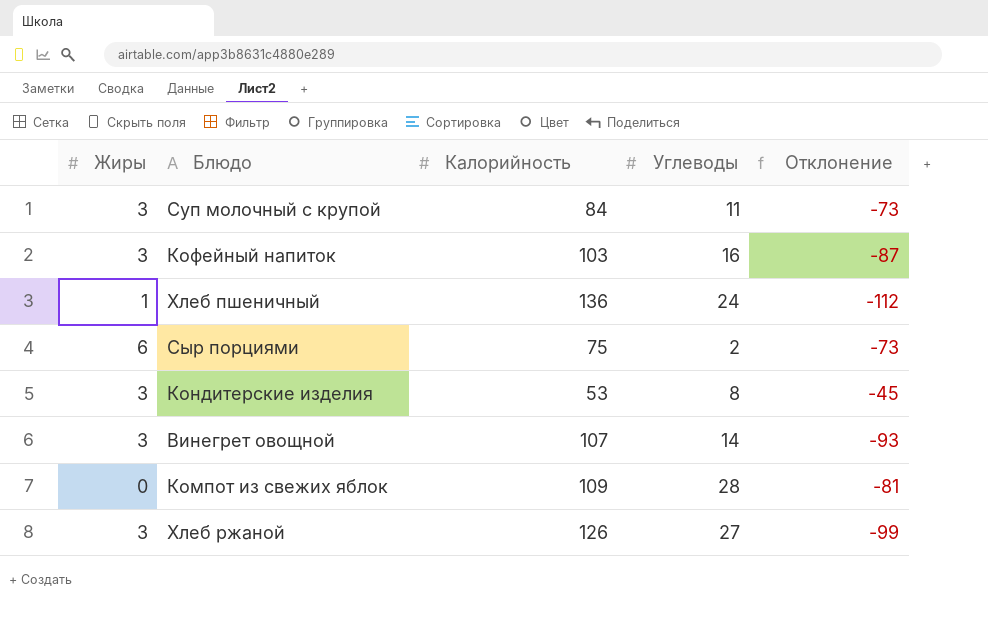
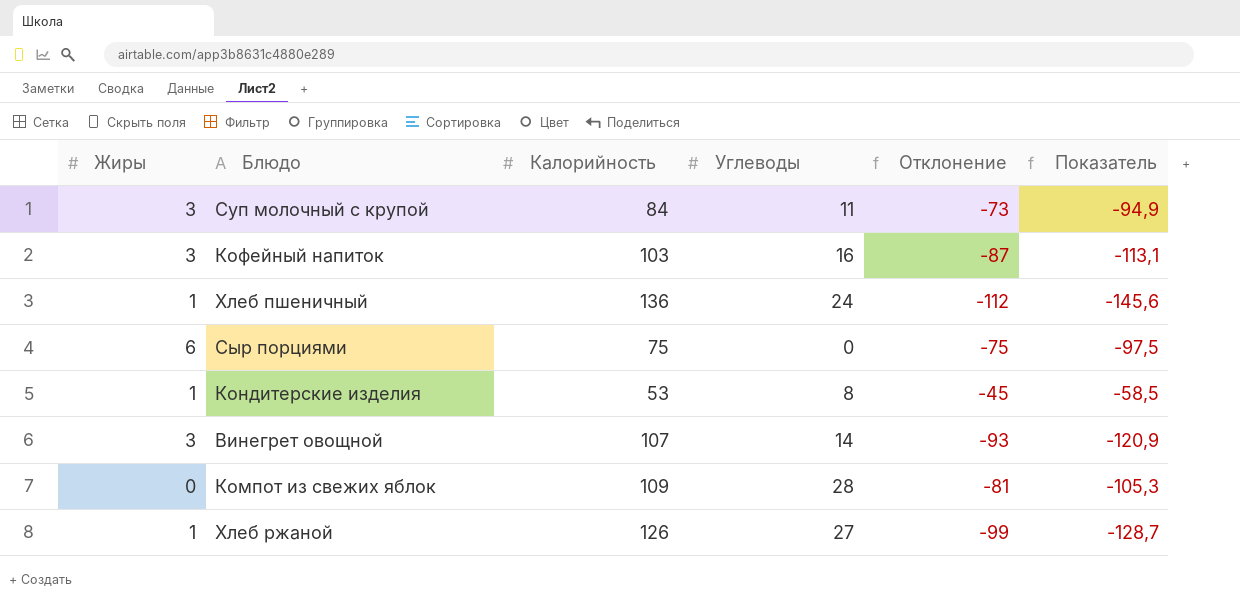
column Показатель | formula: none -> [Отклонение] * 1,3
Сыр порциями | Углеводы: 2 -> 0
Сыр порциями | Отклонение: -73 -> -75
Кондитерские изделия | Жиры: 3 -> 1
Хлеб ржаной | Жиры: 3 -> 1

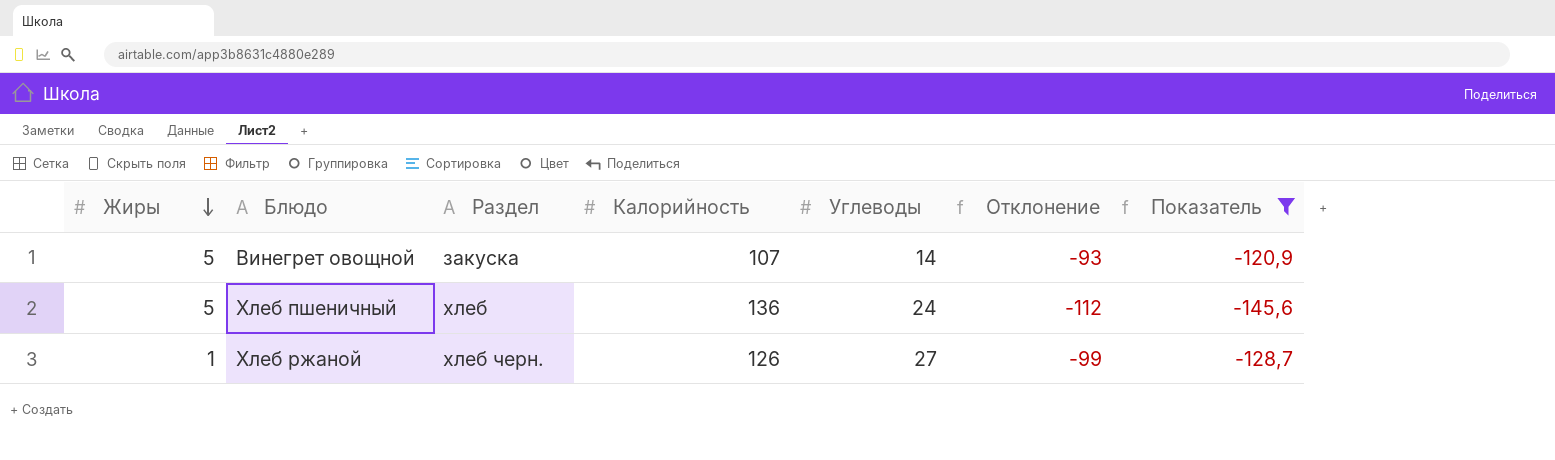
filter: none -> Показатель <= -120,9
row order: none -> Жиры descending
column Раздел | position: none -> 3
Винегрет овощной | Жиры: 3 -> 5
Хлеб пшеничный | Жиры: 1 -> 5

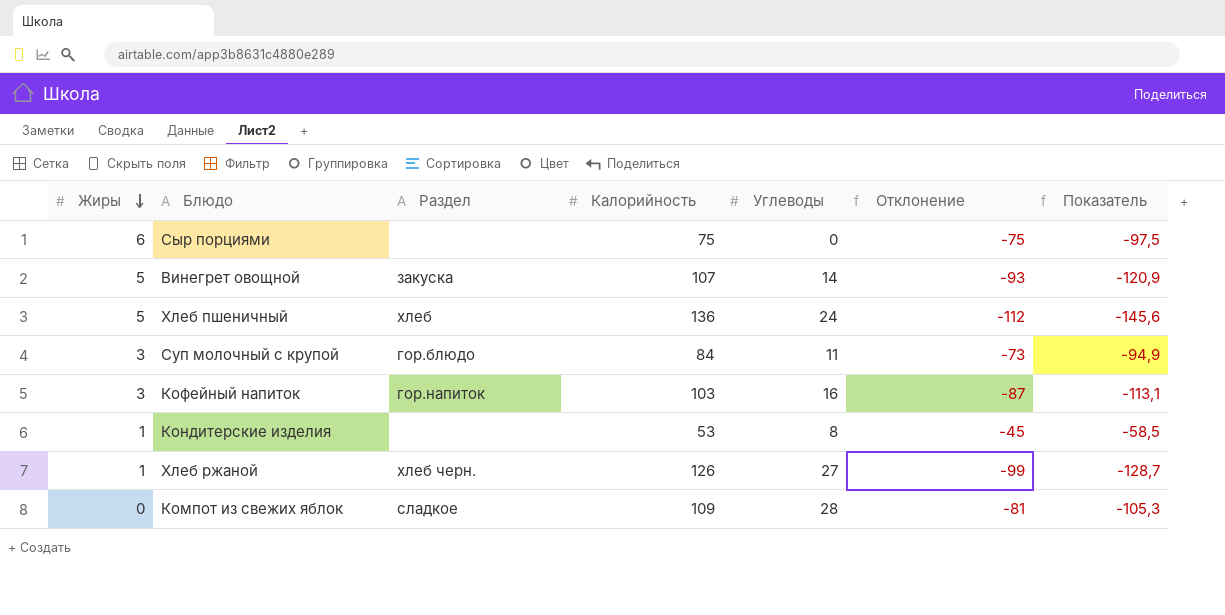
filter: Показатель <= -120,9 -> none

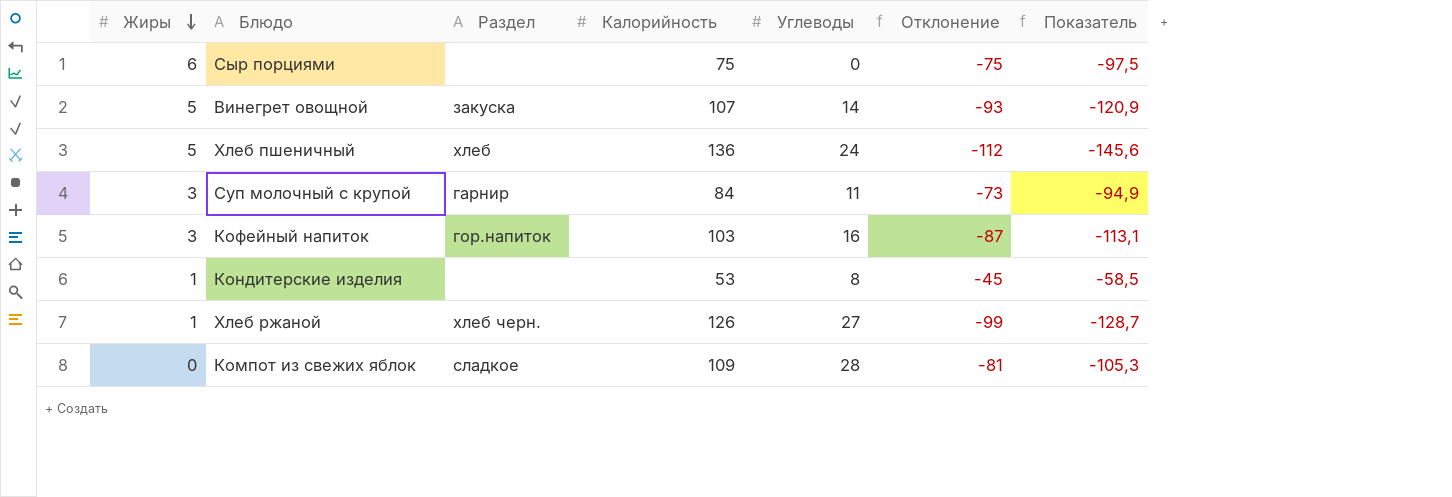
Суп молочный с крупой | Раздел: гор.блюдо -> гарнир

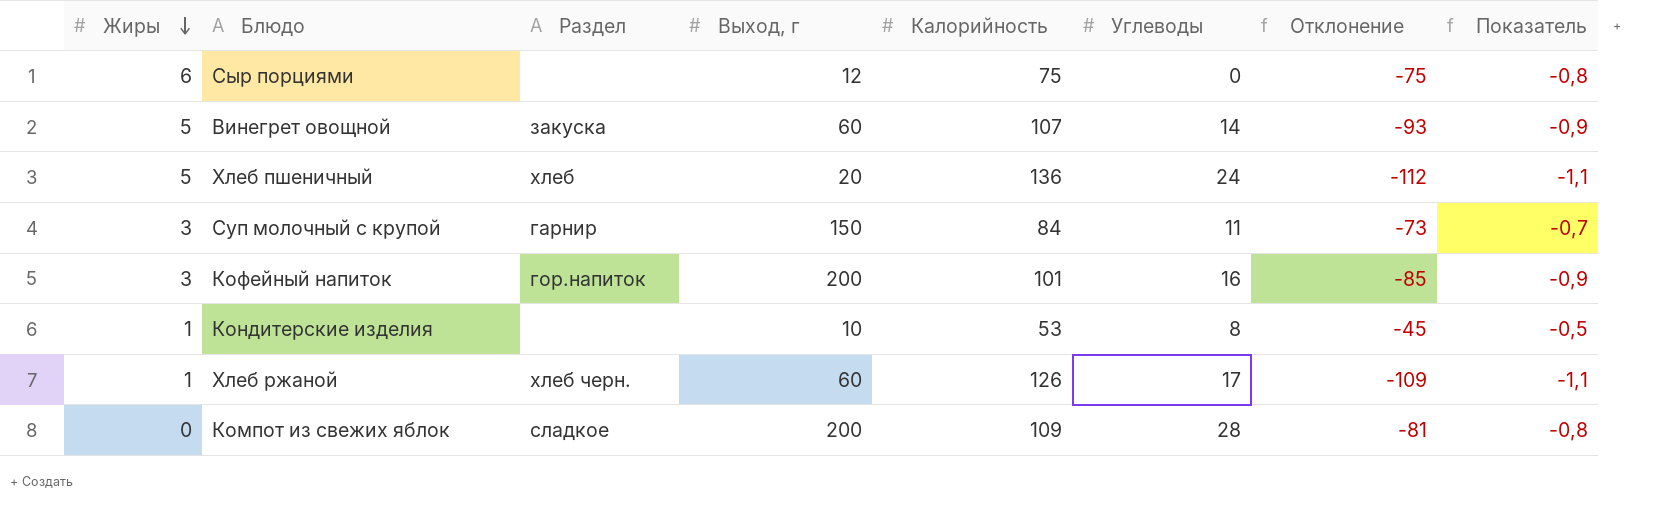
column Выход, г | position: none -> 4
column Показатель | formula: [Отклонение] * 1,3 -> [Отклонение] * 0,01
Кофейный напиток | Калорийность: 103 -> 101
Кофейный напиток | Отклонение: -87 -> -85
Хлеб ржаной | Углеводы: 27 -> 17
Хлеб ржаной | Отклонение: -99 -> -109

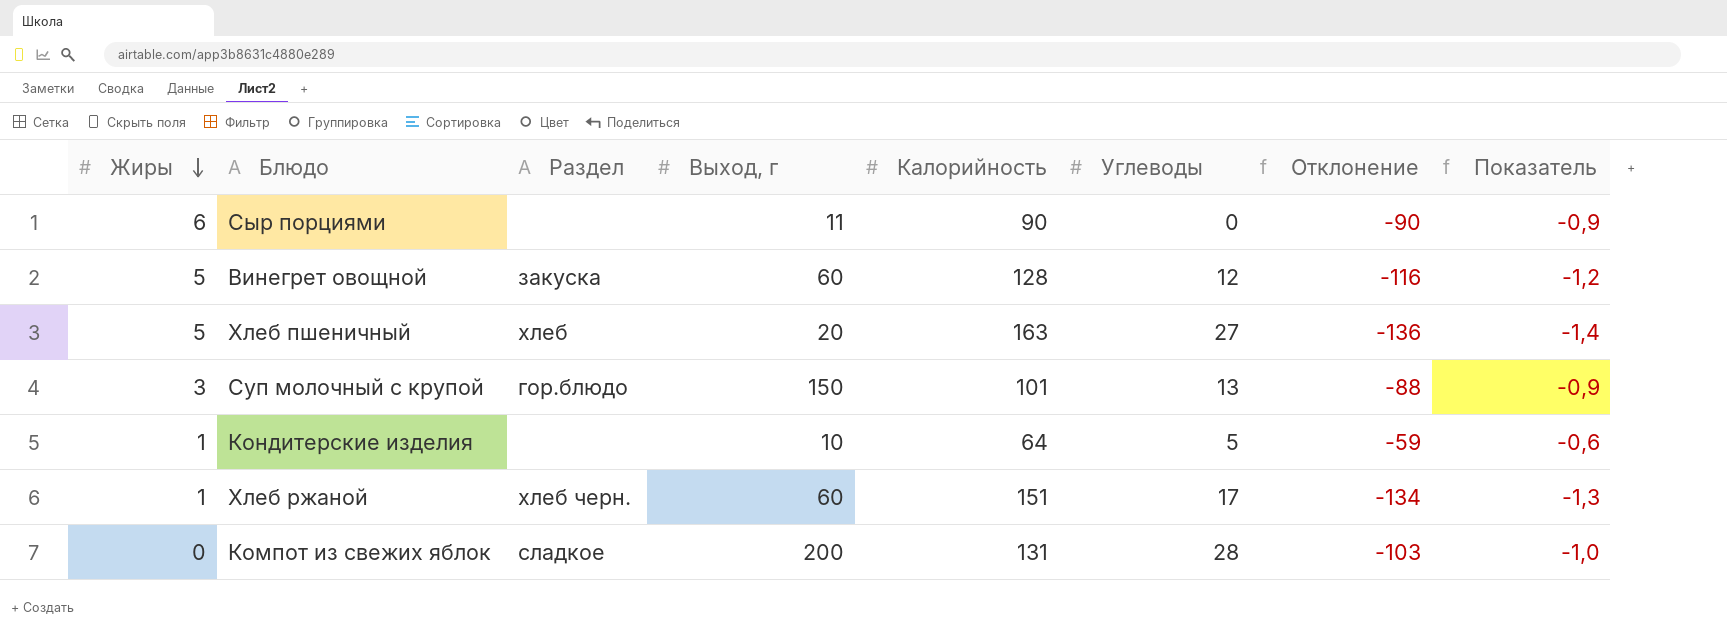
row Кофейный напиток: 3 | гор.напиток | 200 | 101 | 16 | -85 | -0,9 -> none
Сыр порциями | Выход, г: 12 -> 11
Сыр порциями | Калорийность: 75 -> 90
Сыр порциями | Отклонение: -75 -> -90
Сыр порциями | Показатель: -0,8 -> -0,9
Винегрет овощной | Калорийность: 107 -> 128
Винегрет овощной | Углеводы: 14 -> 12
Винегрет овощной | Отклонение: -93 -> -116
Винегрет овощной | Показатель: -0,9 -> -1,2
Хлеб пшеничный | Калорийность: 136 -> 163
Хлеб пшеничный | Углеводы: 24 -> 27
Хлеб пшеничный | Отклонение: -112 -> -136
Хлеб пшеничный | Показатель: -1,1 -> -1,4
Суп молочный с крупой | Раздел: гарнир -> гор.блюдо
Суп молочный с крупой | Калорийность: 84 -> 101
Суп молочный с крупой | Углеводы: 11 -> 13
Суп молочный с крупой | Отклонение: -73 -> -88
Суп молочный с крупой | Показатель: -0,7 -> -0,9
Кондитерские изделия | Калорийность: 53 -> 64
Кондитерские изделия | Углеводы: 8 -> 5
Кондитерские изделия | Отклонение: -45 -> -59
Кондитерские изделия | Показатель: -0,5 -> -0,6
Хлеб ржаной | Калорийность: 126 -> 151
Хлеб ржаной | Отклонение: -109 -> -134
Хлеб ржаной | Показатель: -1,1 -> -1,3
Компот из свежих яблок | Калорийность: 109 -> 131
Компот из свежих яблок | Отклонение: -81 -> -103
Компот из свежих яблок | Показатель: -0,8 -> -1,0

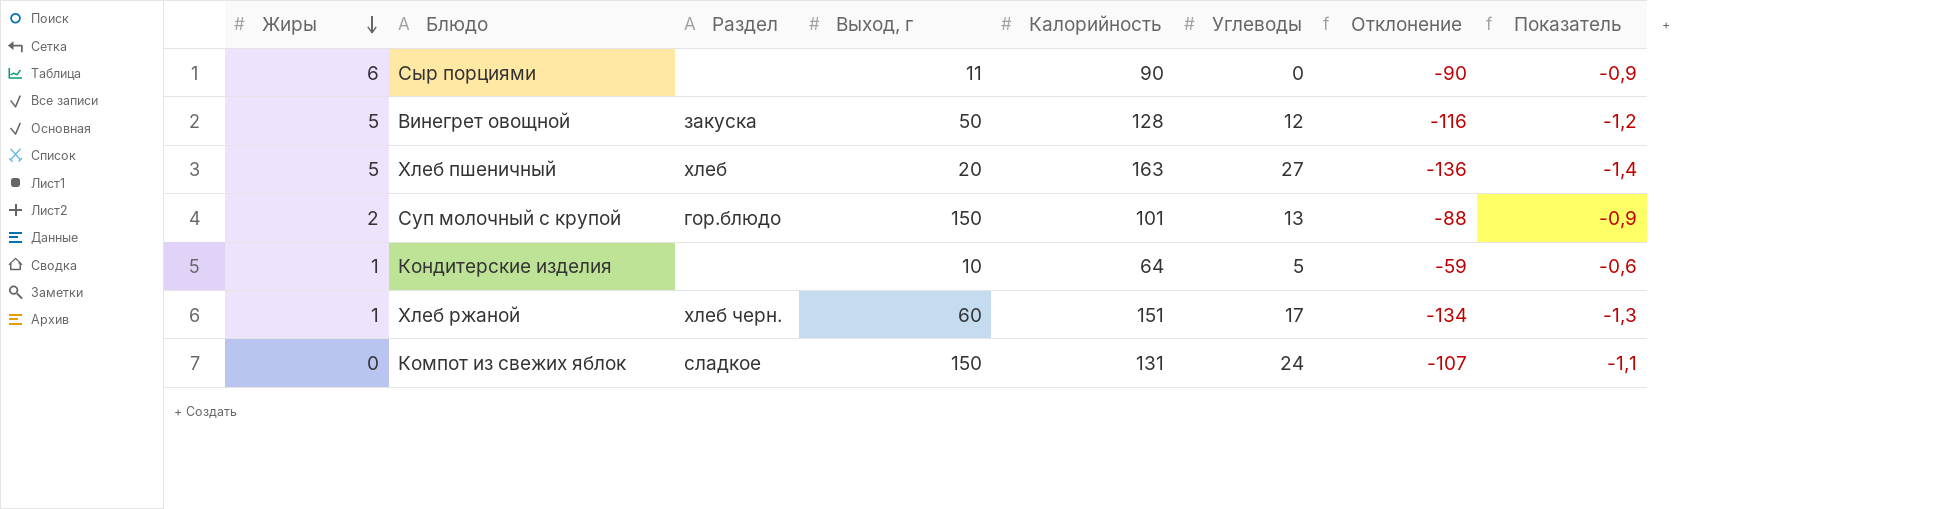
Винегрет овощной | Выход, г: 60 -> 50
Суп молочный с крупой | Жиры: 3 -> 2
Компот из свежих яблок | Выход, г: 200 -> 150
Компот из свежих яблок | Углеводы: 28 -> 24
Компот из свежих яблок | Отклонение: -103 -> -107
Компот из свежих яблок | Показатель: -1,0 -> -1,1

